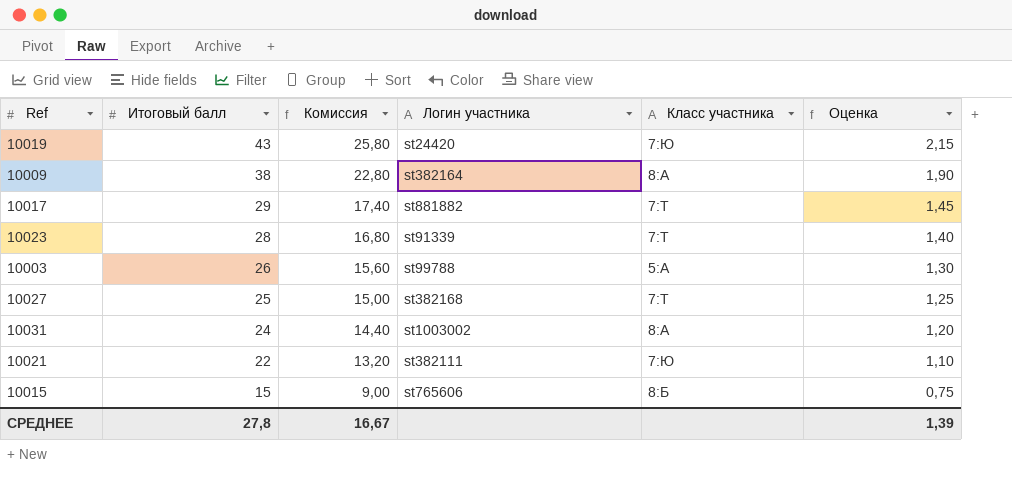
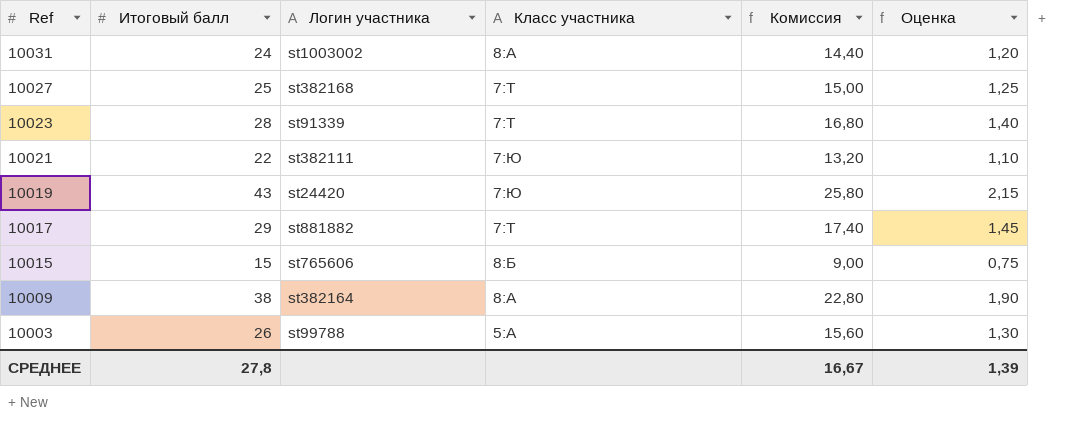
row order: Итоговый балл descending -> Ref descending
column Комиссия | position: 3 -> 5

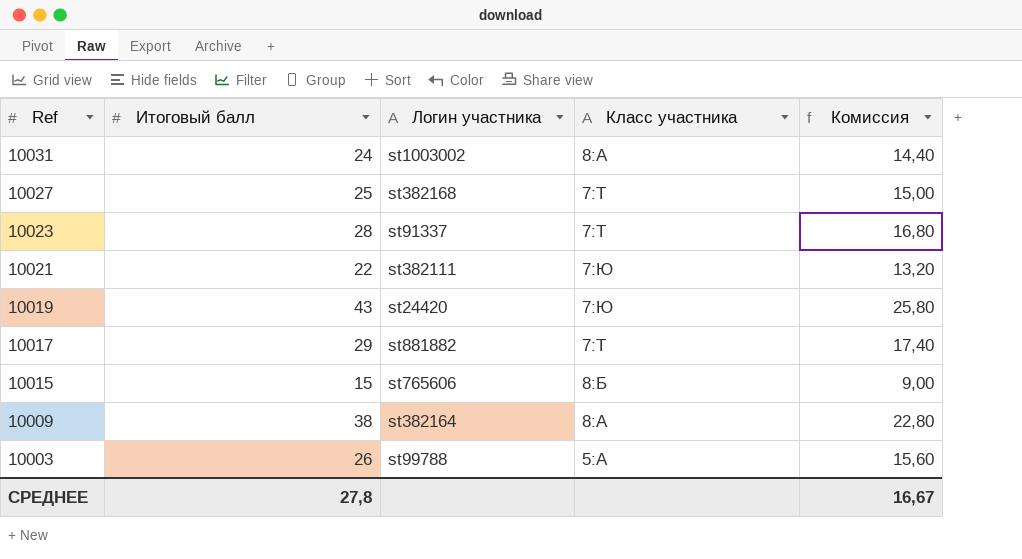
column Оценка | formula: [Итоговый балл] * 0,05 -> none
10023 | Логин участника: st91339 -> st91337

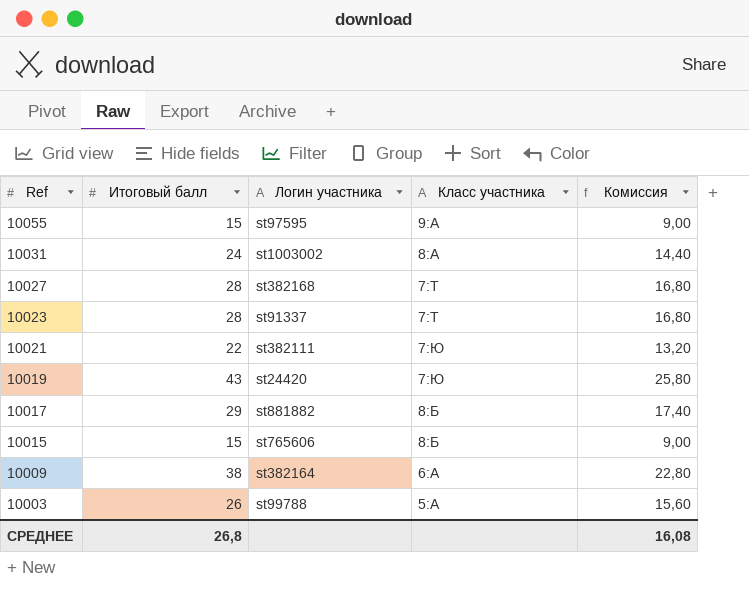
row 10055: none -> 15 | st97595 | 9:А | 9,00
10027 | Итоговый балл: 25 -> 28
10027 | Комиссия: 15,00 -> 16,80
10017 | Класс участника: 7:Т -> 8:Б
10009 | Класс участника: 8:А -> 6:А
СРЕДНЕЕ | Итоговый балл: 27,8 -> 26,8
СРЕДНЕЕ | Комиссия: 16,67 -> 16,08

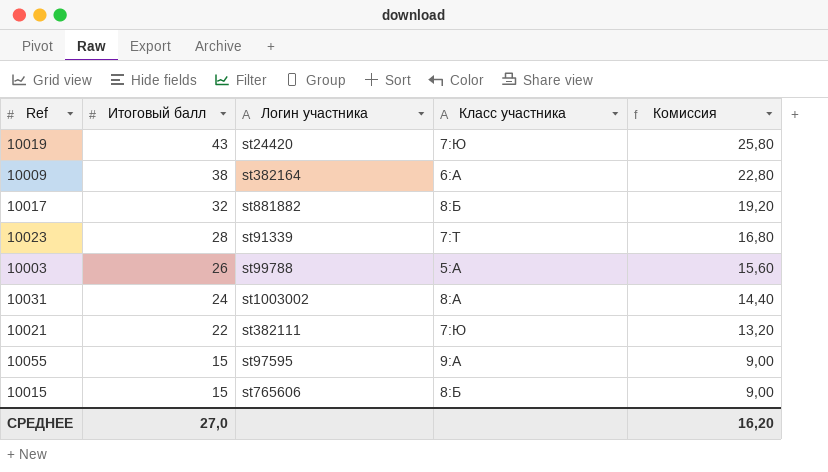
row order: Ref descending -> Итоговый балл descending
row 10027: 28 | st382168 | 7:Т | 16,80 -> none
10017 | Итоговый балл: 29 -> 32
10017 | Комиссия: 17,40 -> 19,20
10023 | Логин участника: st91337 -> st91339
СРЕДНЕЕ | Итоговый балл: 26,8 -> 27,0
СРЕДНЕЕ | Комиссия: 16,08 -> 16,20

